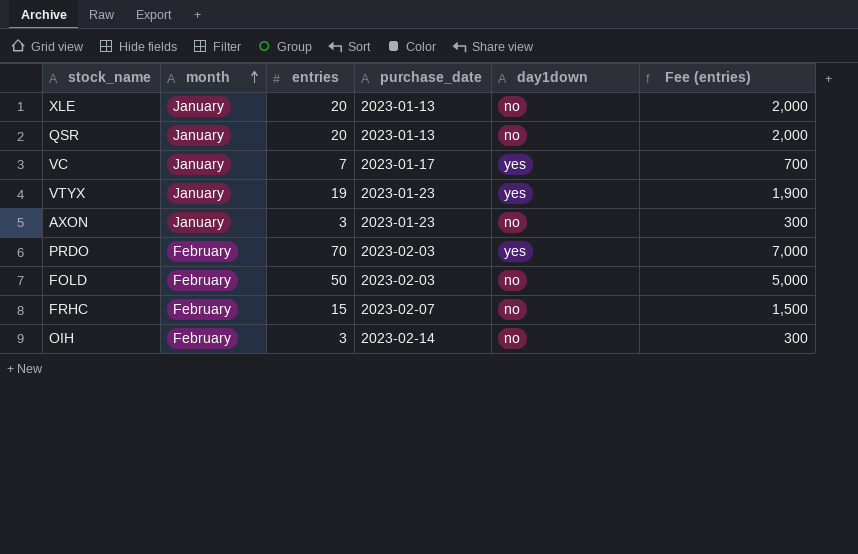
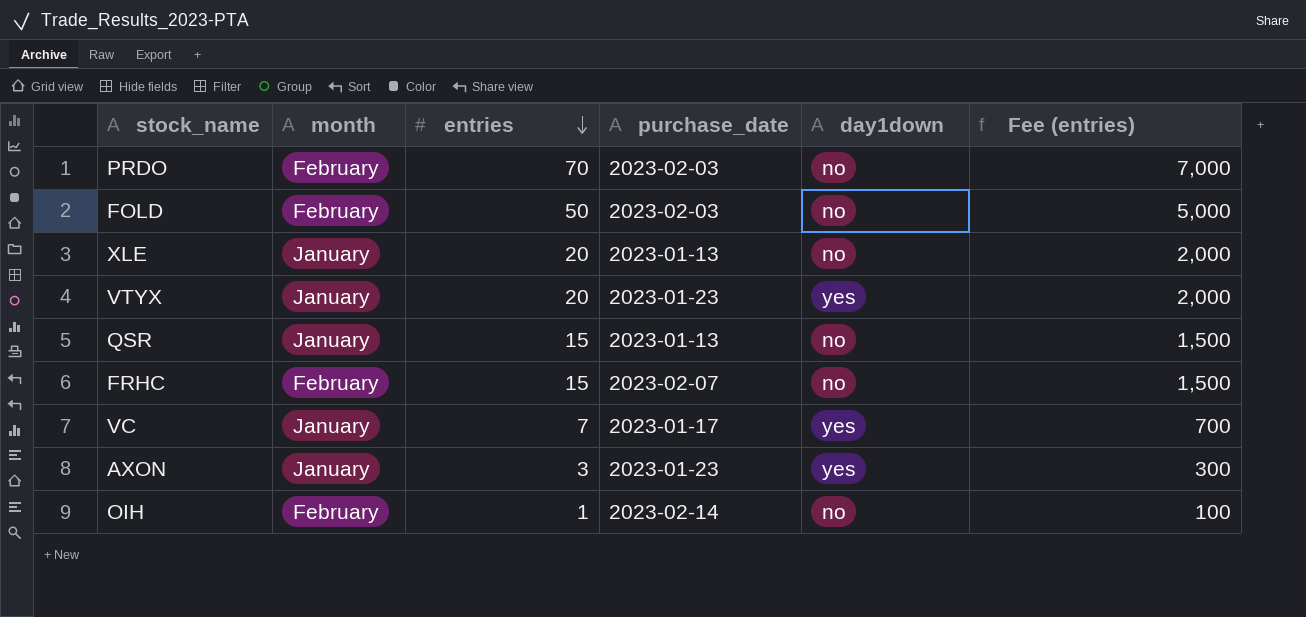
row order: month ascending -> entries descending
PRDO | day1down: yes -> no
VTYX | entries: 19 -> 20
VTYX | Fee (entries): 1,900 -> 2,000
QSR | entries: 20 -> 15
QSR | Fee (entries): 2,000 -> 1,500
AXON | day1down: no -> yes
OIH | entries: 3 -> 1
OIH | Fee (entries): 300 -> 100

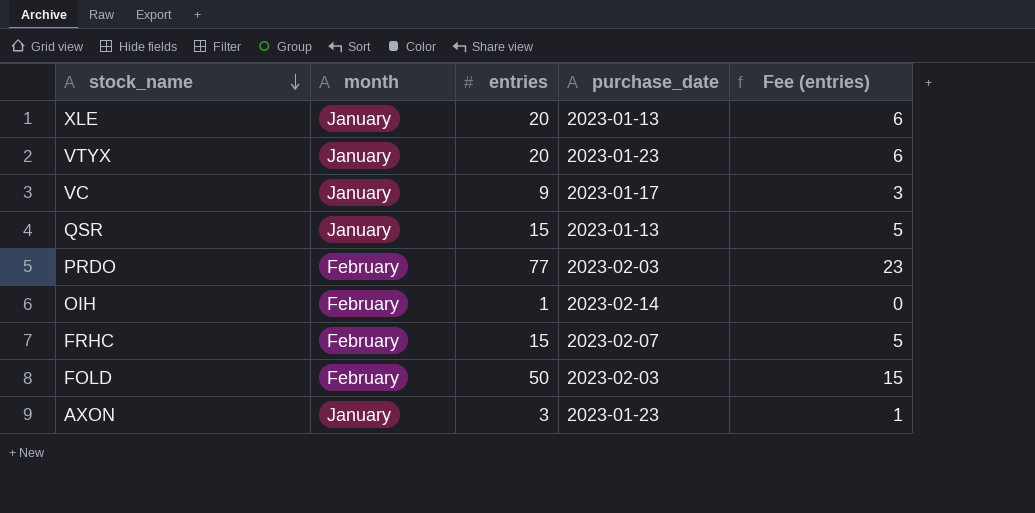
row order: entries descending -> stock_name descending
column day1down | position: 5 -> none
column Fee (entries) | formula: [entries] * 100 -> [entries] * 0.3
VC | entries: 7 -> 9
PRDO | entries: 70 -> 77

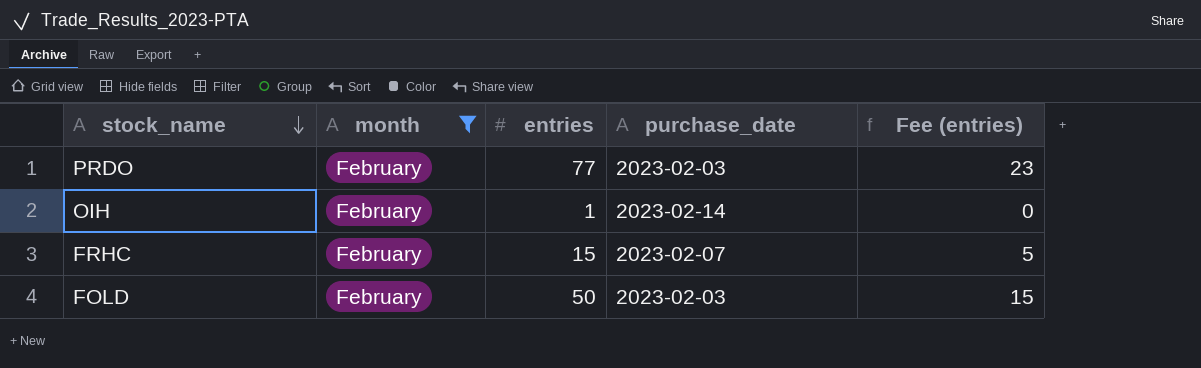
filter: none -> month = February

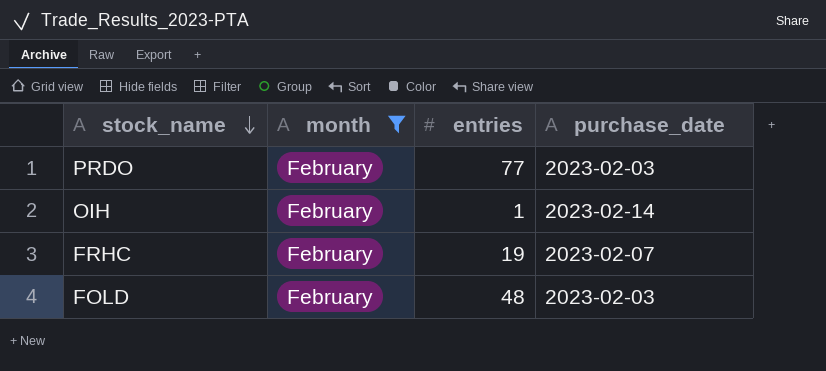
column Fee (entries) | formula: [entries] * 0.3 -> none
FRHC | entries: 15 -> 19
FOLD | entries: 50 -> 48

